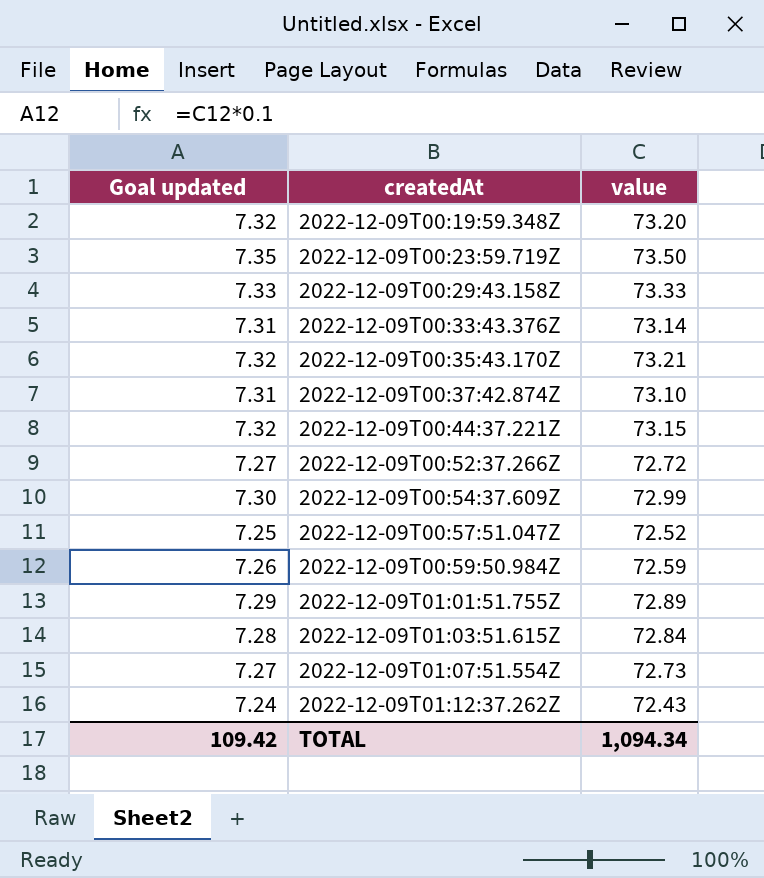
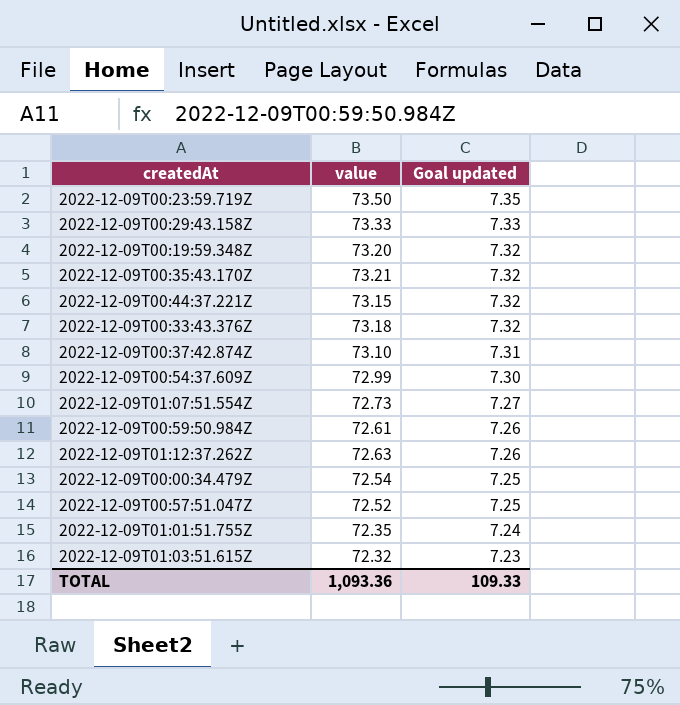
row order: createdAt ascending -> Goal updated descending
column Goal updated | position: 1 -> 3
row 2022-12-09T00:52:37.266Z: 7.27 | 72.72 -> none
2022-12-09T00:33:43.376Z | value: 73.14 -> 73.18
2022-12-09T00:33:43.376Z | Goal updated: 7.31 -> 7.32
2022-12-09T00:59:50.984Z | value: 72.59 -> 72.61
2022-12-09T01:12:37.262Z | value: 72.43 -> 72.63
2022-12-09T01:12:37.262Z | Goal updated: 7.24 -> 7.26
row 2022-12-09T00:00:34.479Z: none -> 72.54 | 7.25
2022-12-09T01:01:51.755Z | value: 72.89 -> 72.35
2022-12-09T01:01:51.755Z | Goal updated: 7.29 -> 7.24
2022-12-09T01:03:51.615Z | value: 72.84 -> 72.32
2022-12-09T01:03:51.615Z | Goal updated: 7.28 -> 7.23
TOTAL | value: 1,094.34 -> 1,093.36
TOTAL | Goal updated: 109.42 -> 109.33

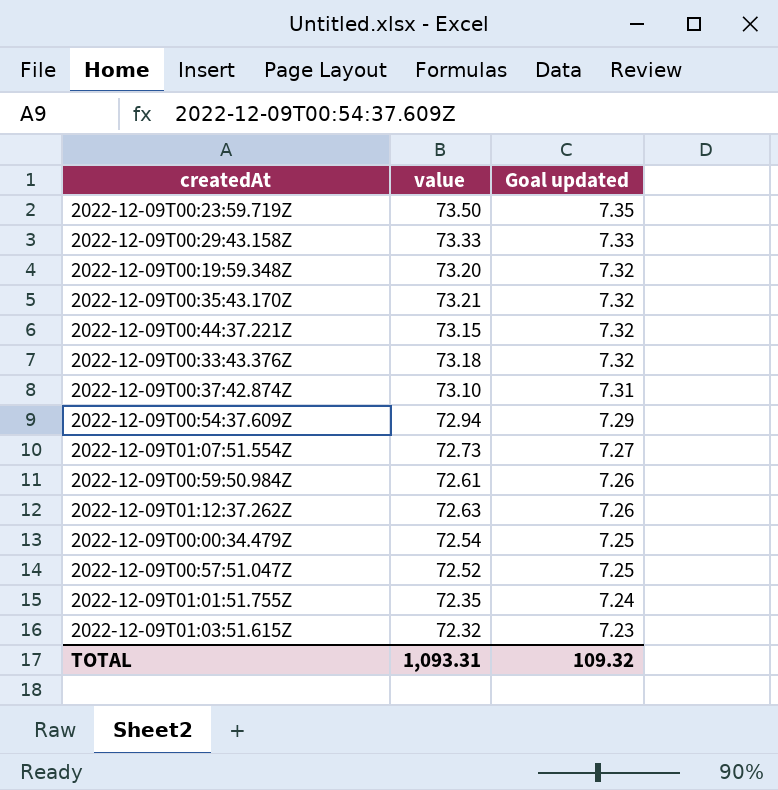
2022-12-09T00:54:37.609Z | value: 72.99 -> 72.94
2022-12-09T00:54:37.609Z | Goal updated: 7.30 -> 7.29
TOTAL | value: 1,093.36 -> 1,093.31
TOTAL | Goal updated: 109.33 -> 109.32

